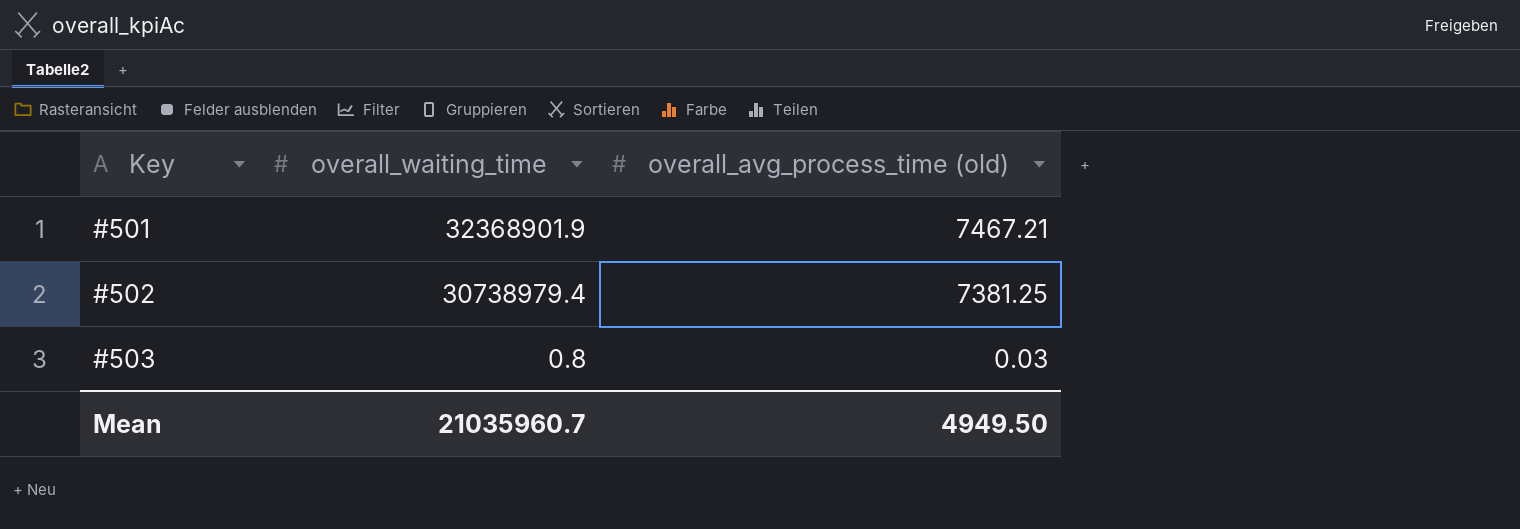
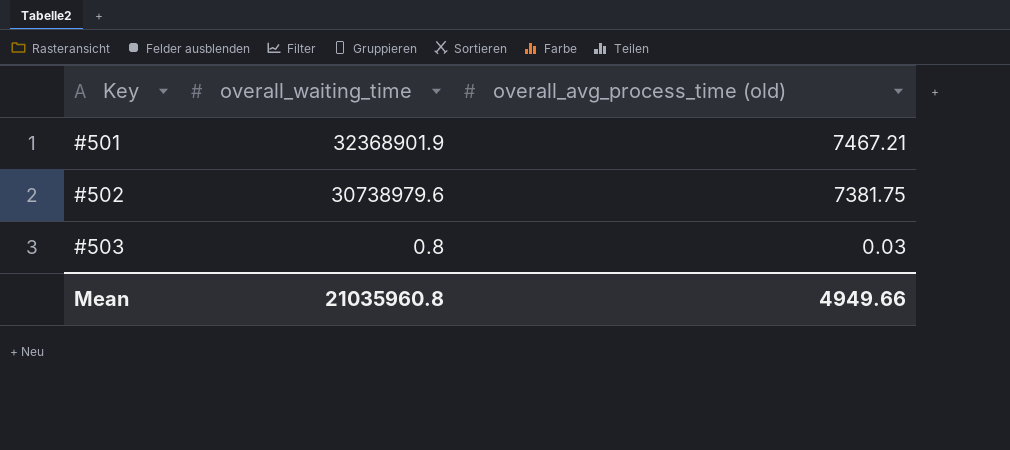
#502 | overall_waiting_time: 30738979.4 -> 30738979.6
#502 | overall_avg_process_time (old): 7381.25 -> 7381.75
Mean | overall_waiting_time: 21035960.7 -> 21035960.8
Mean | overall_avg_process_time (old): 4949.50 -> 4949.66

